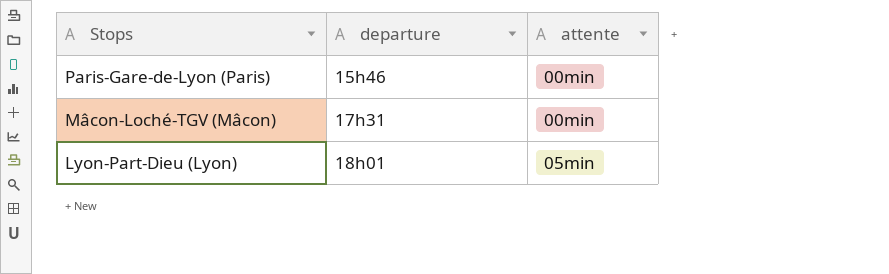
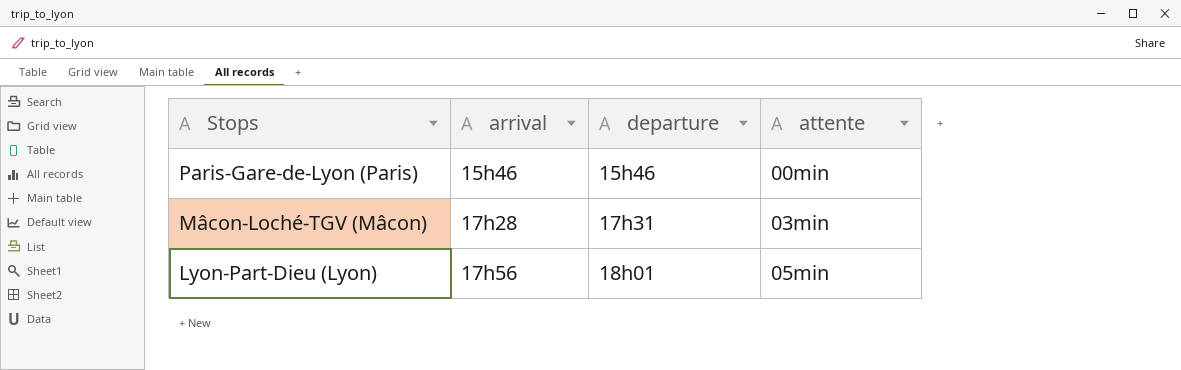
column arrival | position: none -> 2
Mâcon-Loché-TGV (Mâcon) | attente: 00min -> 03min

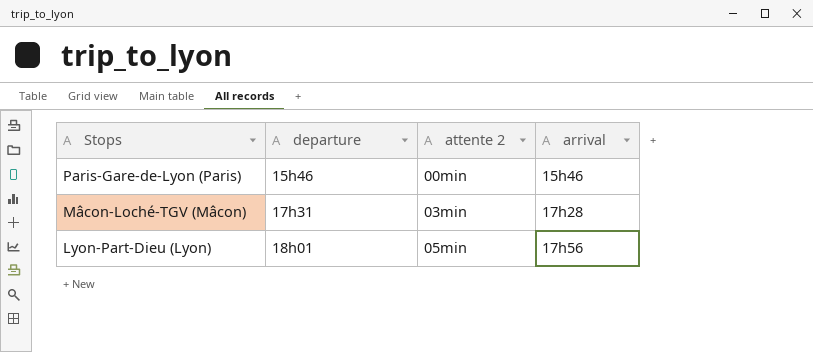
column name: attente -> attente 2
column arrival | position: 2 -> 4

